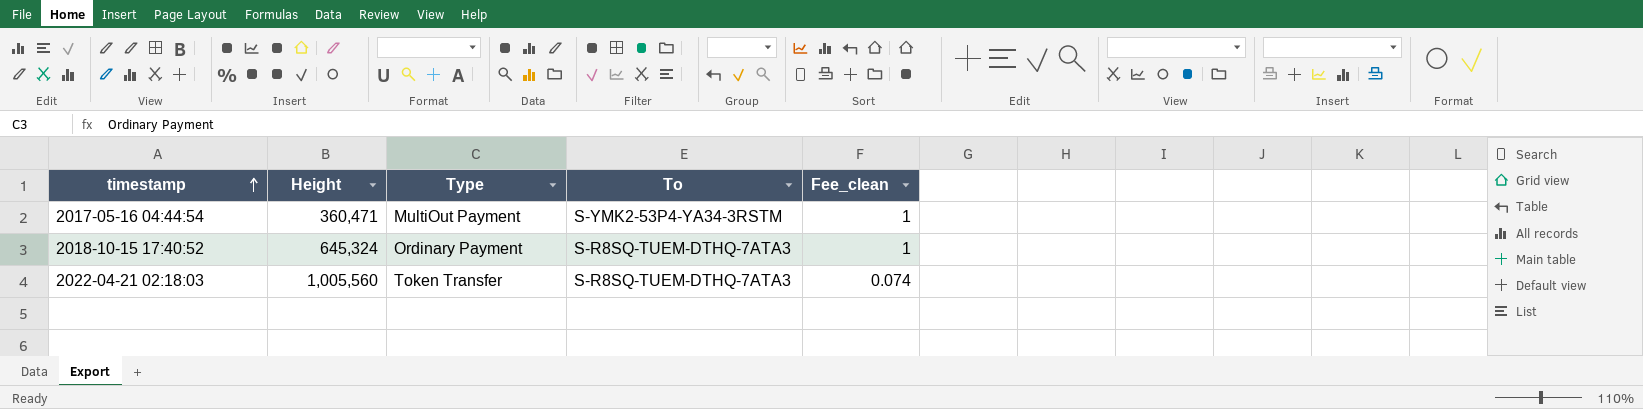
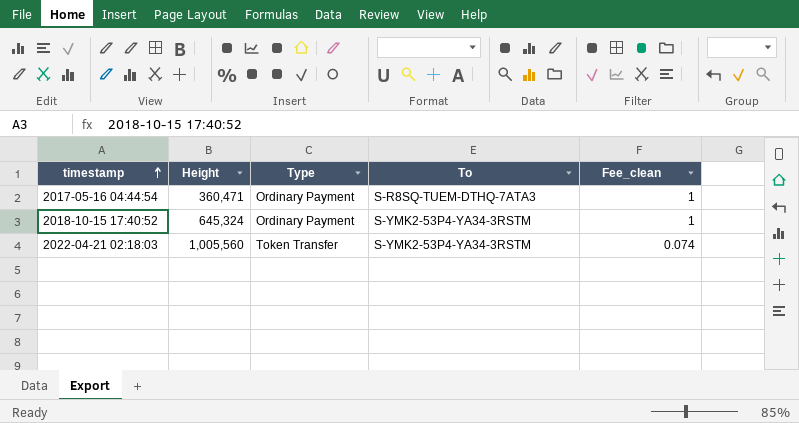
2017-05-16 04:44:54 | Type: MultiOut Payment -> Ordinary Payment
2017-05-16 04:44:54 | To: S-YMK2-53P4-YA34-3RSTM -> S-R8SQ-TUEM-DTHQ-7ATA3
2018-10-15 17:40:52 | To: S-R8SQ-TUEM-DTHQ-7ATA3 -> S-YMK2-53P4-YA34-3RSTM
2022-04-21 02:18:03 | To: S-R8SQ-TUEM-DTHQ-7ATA3 -> S-YMK2-53P4-YA34-3RSTM

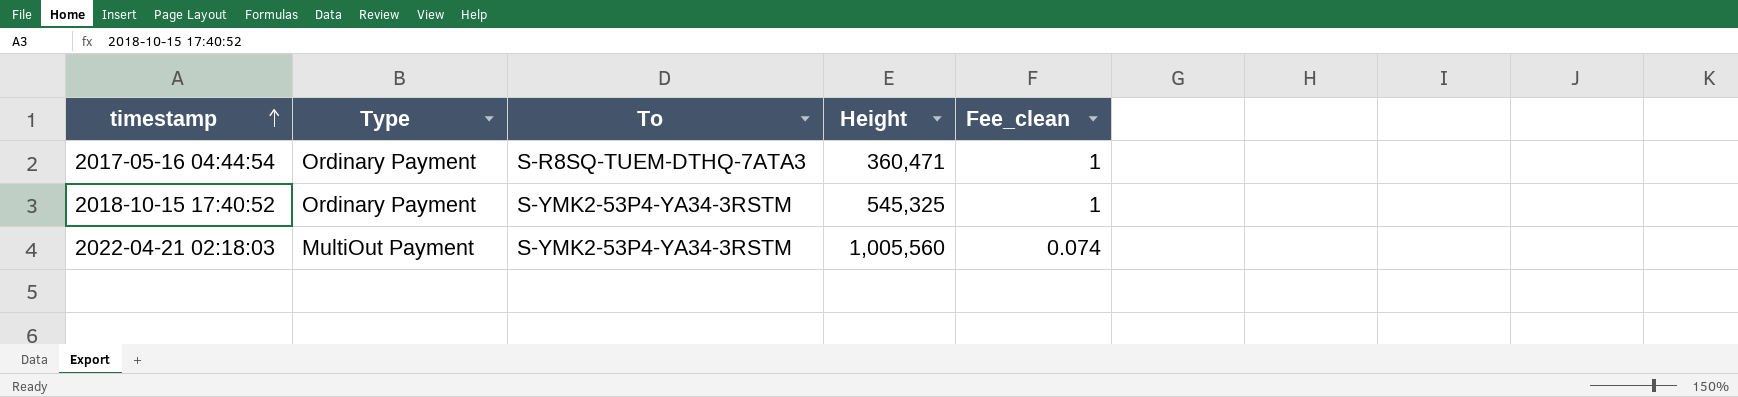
column Height | position: 2 -> 4
2018-10-15 17:40:52 | Height: 645,324 -> 545,325
2022-04-21 02:18:03 | Type: Token Transfer -> MultiOut Payment

